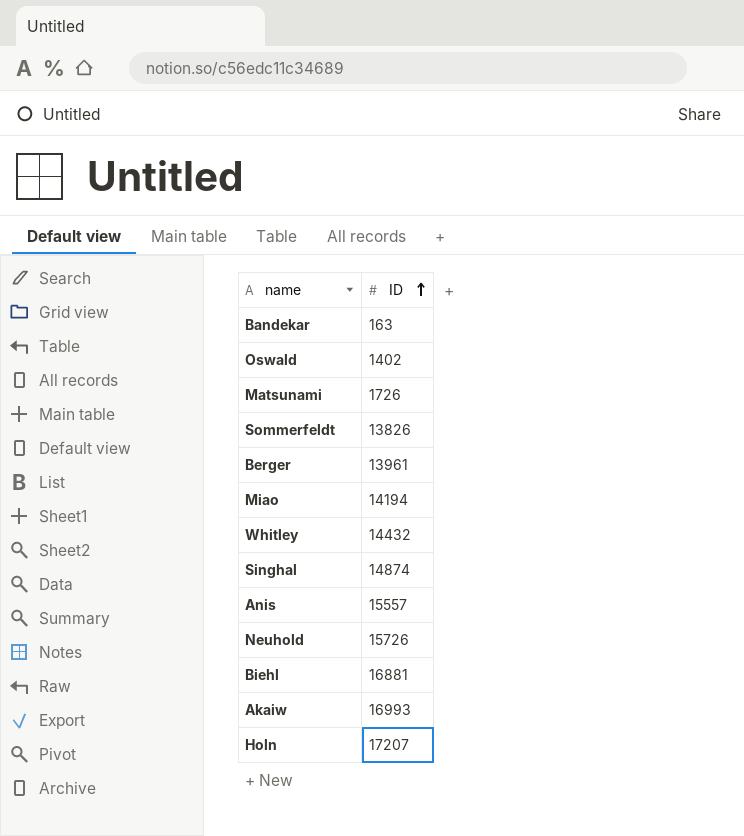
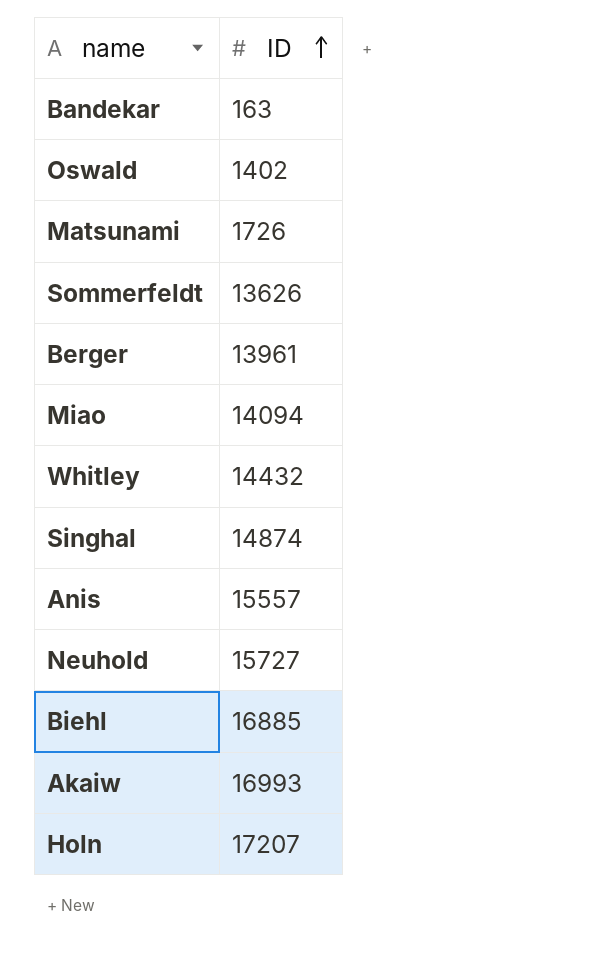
Sommerfeldt | ID: 13826 -> 13626
Miao | ID: 14194 -> 14094
Neuhold | ID: 15726 -> 15727
Biehl | ID: 16881 -> 16885

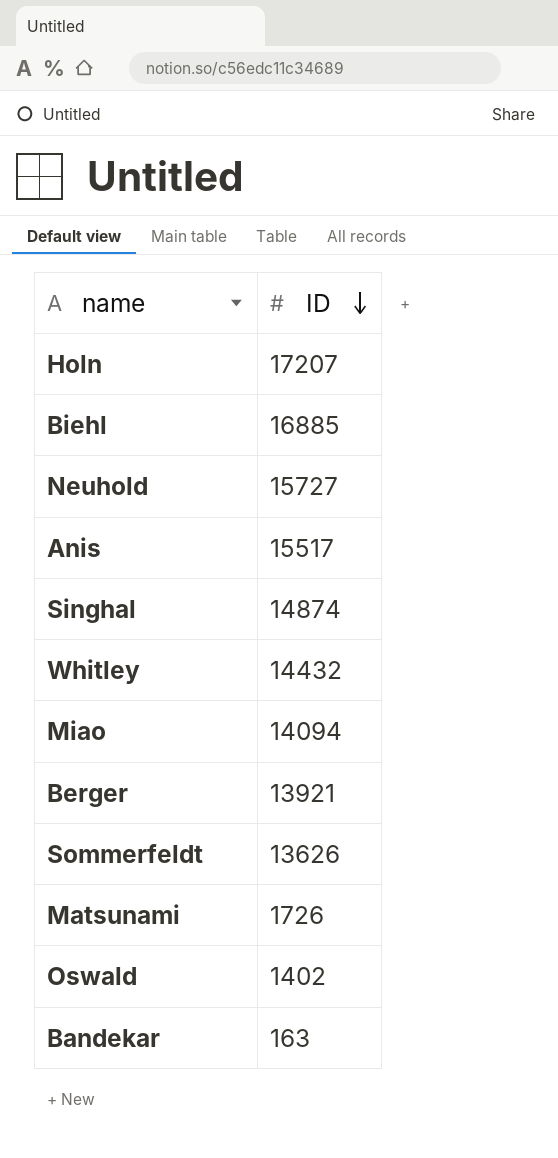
row order: ID ascending -> ID descending
row Akaiw: 16993 -> none
Anis | ID: 15557 -> 15517
Berger | ID: 13961 -> 13921

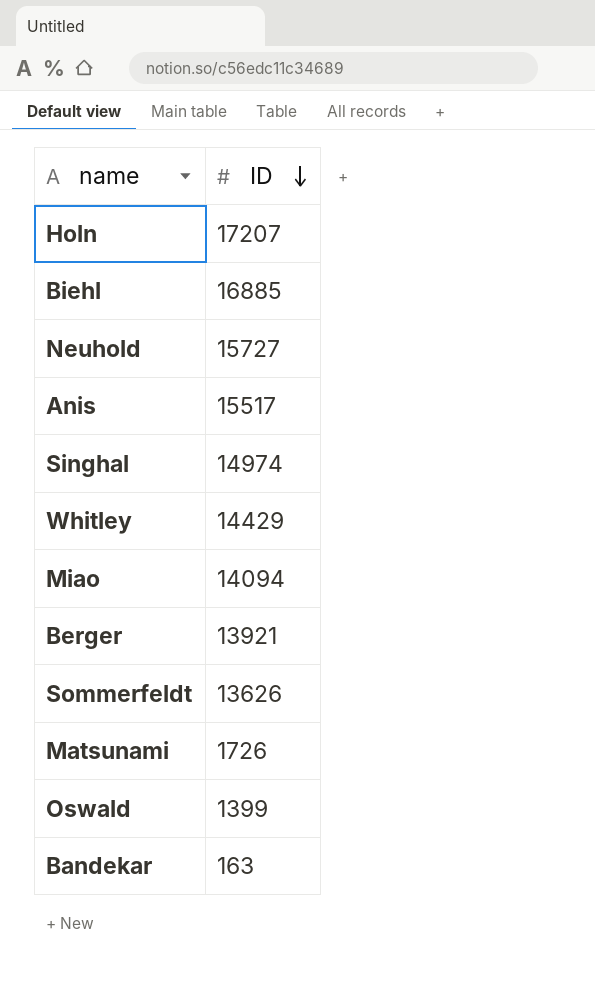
Singhal | ID: 14874 -> 14974
Whitley | ID: 14432 -> 14429
Oswald | ID: 1402 -> 1399

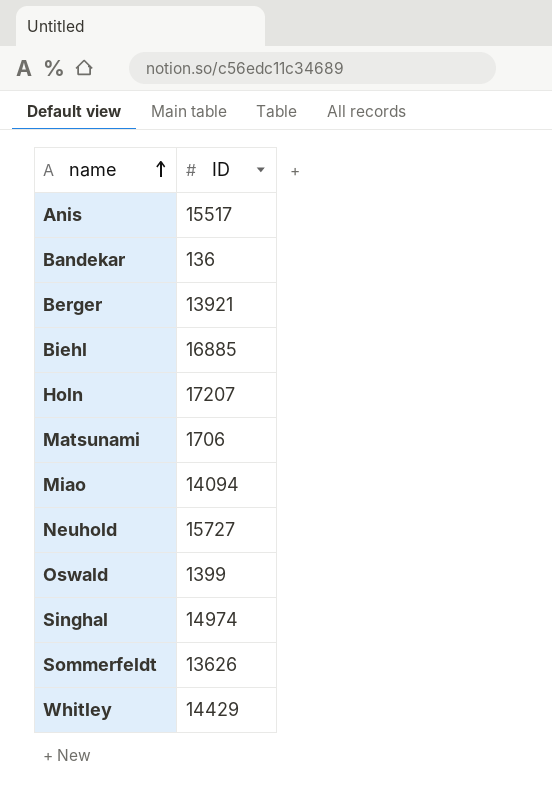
row order: ID descending -> name ascending
Bandekar | ID: 163 -> 136
Matsunami | ID: 1726 -> 1706

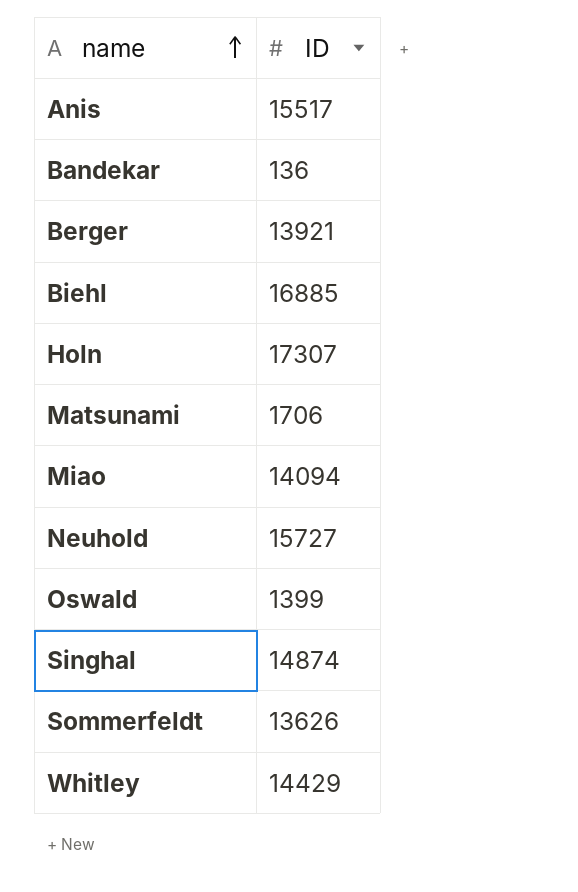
Holn | ID: 17207 -> 17307
Singhal | ID: 14974 -> 14874

